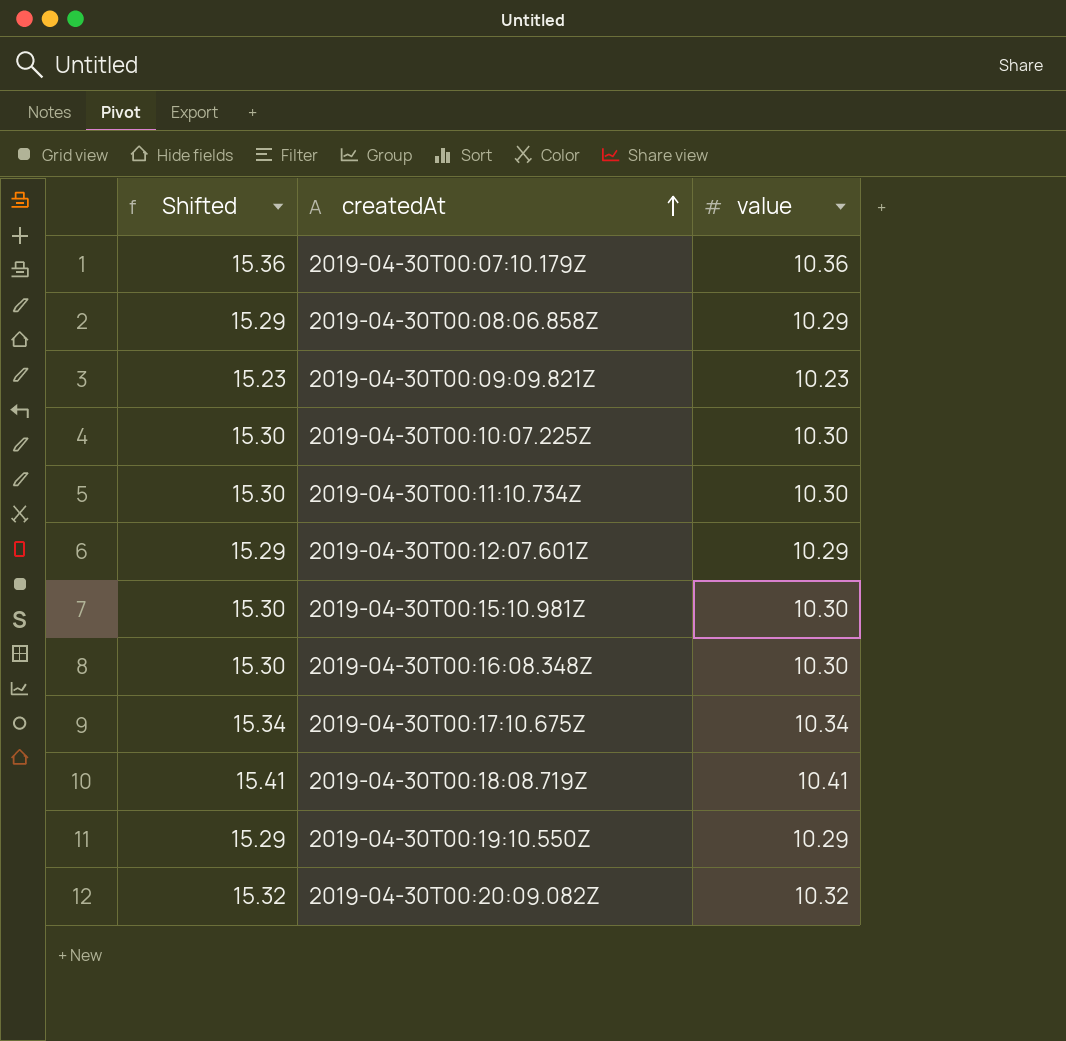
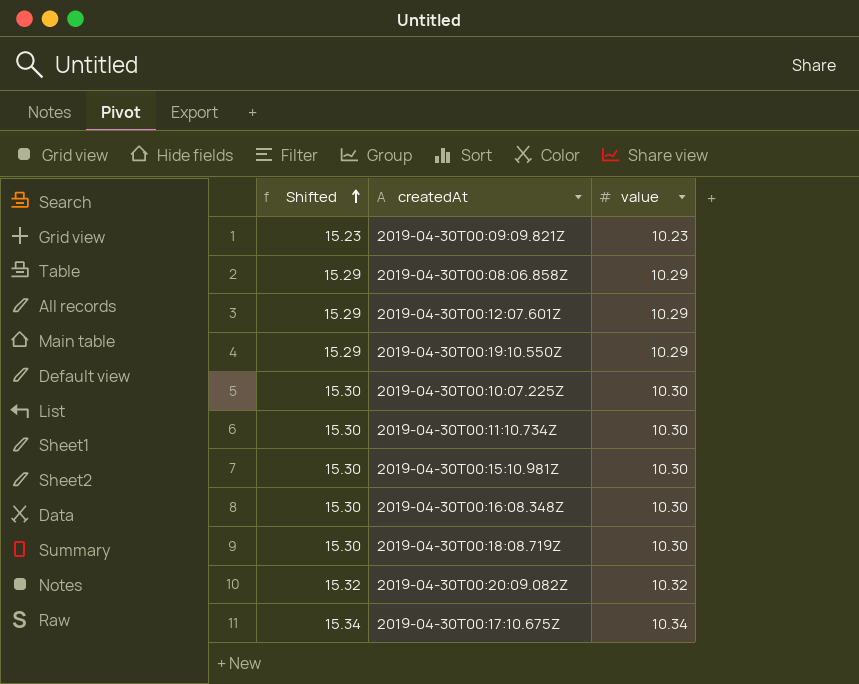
row order: createdAt ascending -> Shifted ascending
row 2019-04-30T00:07:10.179Z: 15.36 | 10.36 -> none
2019-04-30T00:18:08.719Z | Shifted: 15.41 -> 15.30
2019-04-30T00:18:08.719Z | value: 10.41 -> 10.30

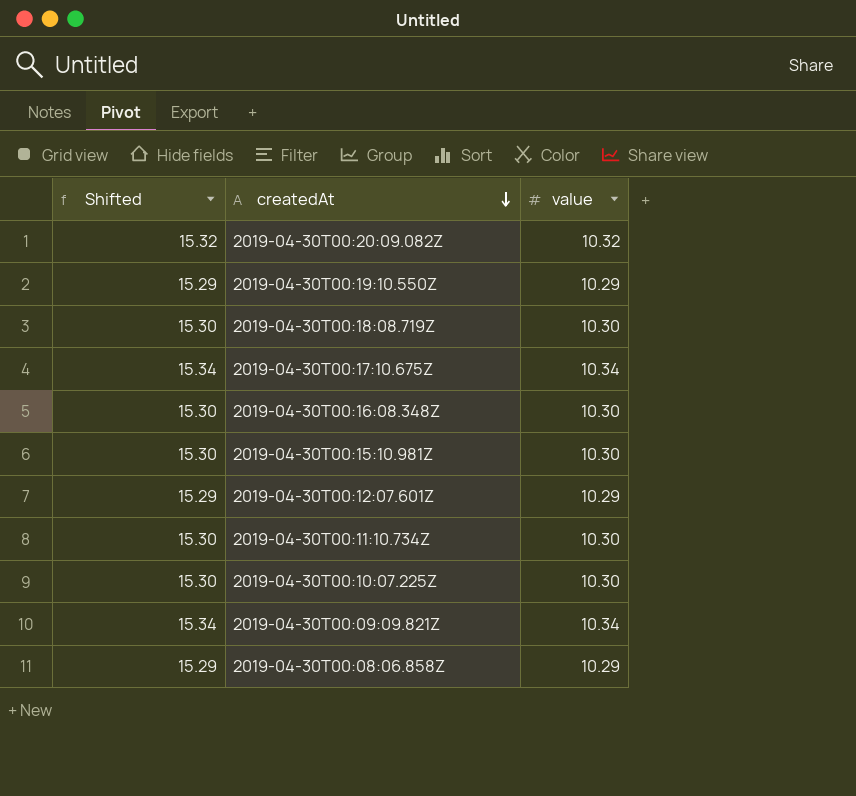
row order: Shifted ascending -> createdAt descending
2019-04-30T00:09:09.821Z | Shifted: 15.23 -> 15.34
2019-04-30T00:09:09.821Z | value: 10.23 -> 10.34

